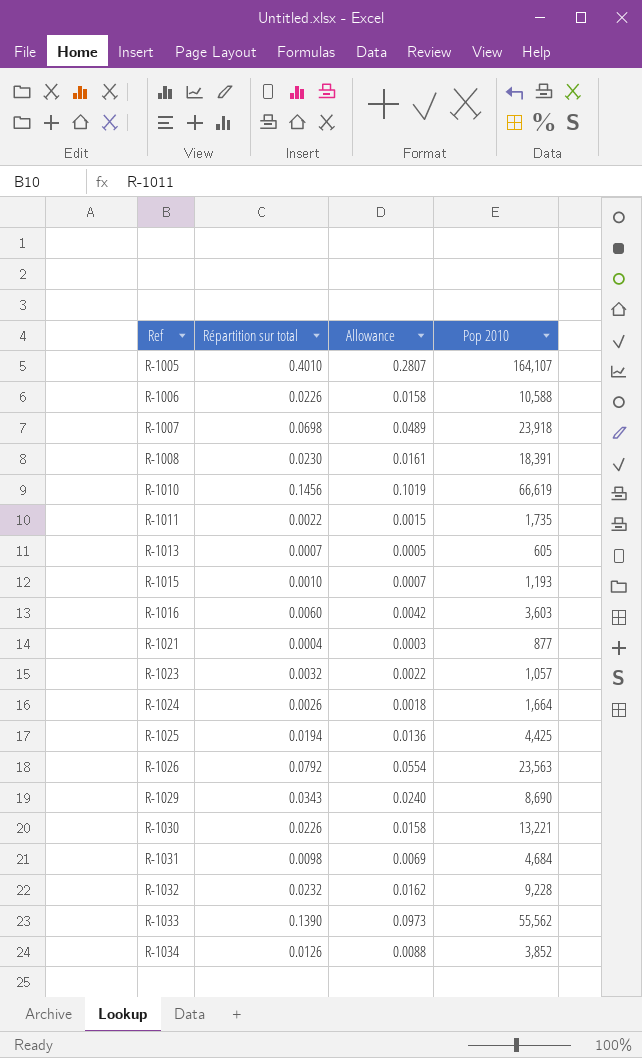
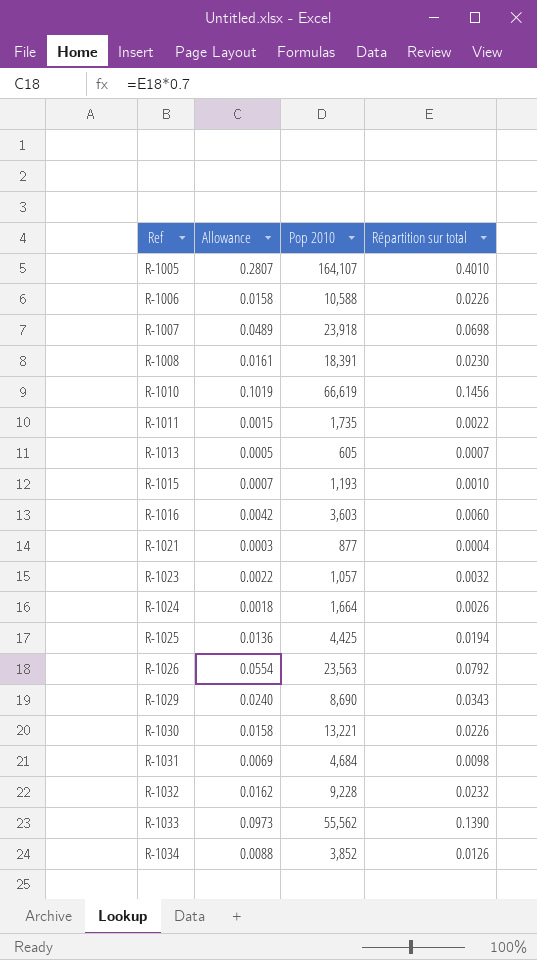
column Répartition sur total | position: 2 -> 4

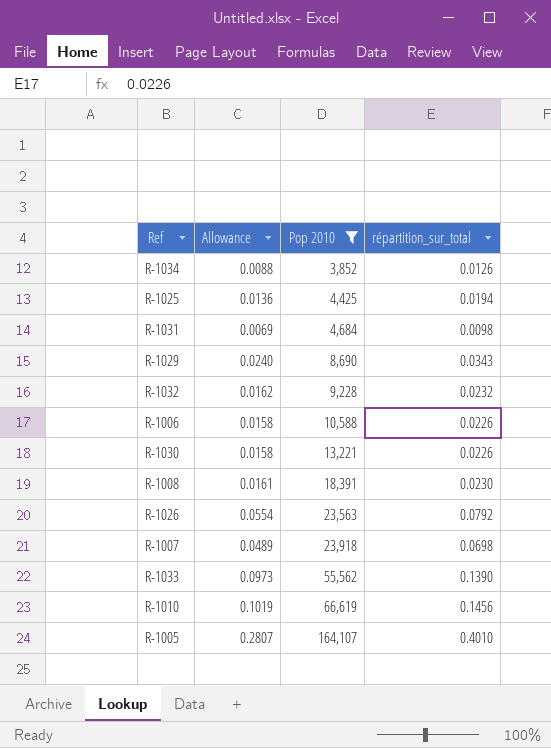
filter: none -> Pop 2010 >= 3,852
row order: Ref ascending -> Pop 2010 ascending
column name: Répartition sur total -> répartition_sur_total

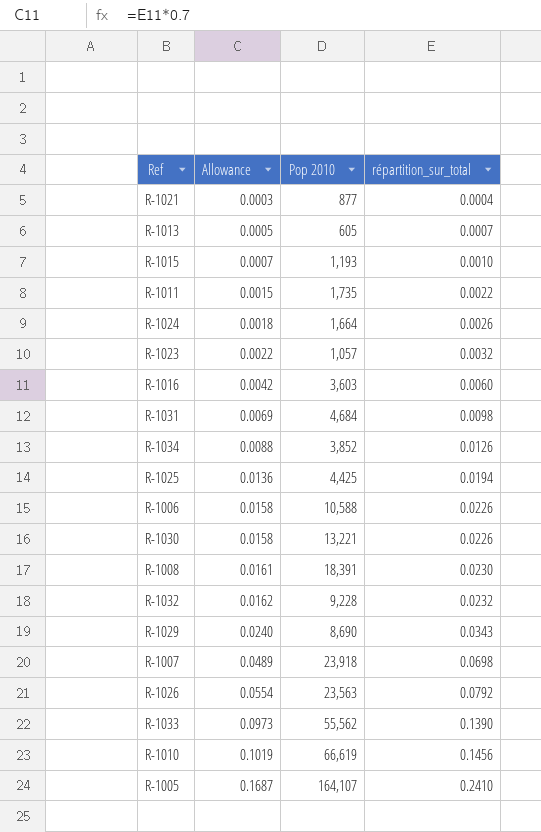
filter: Pop 2010 >= 3,852 -> none
row order: Pop 2010 ascending -> Allowance ascending
R-1005 | Allowance: 0.2807 -> 0.1687
R-1005 | répartition_sur_total: 0.4010 -> 0.2410

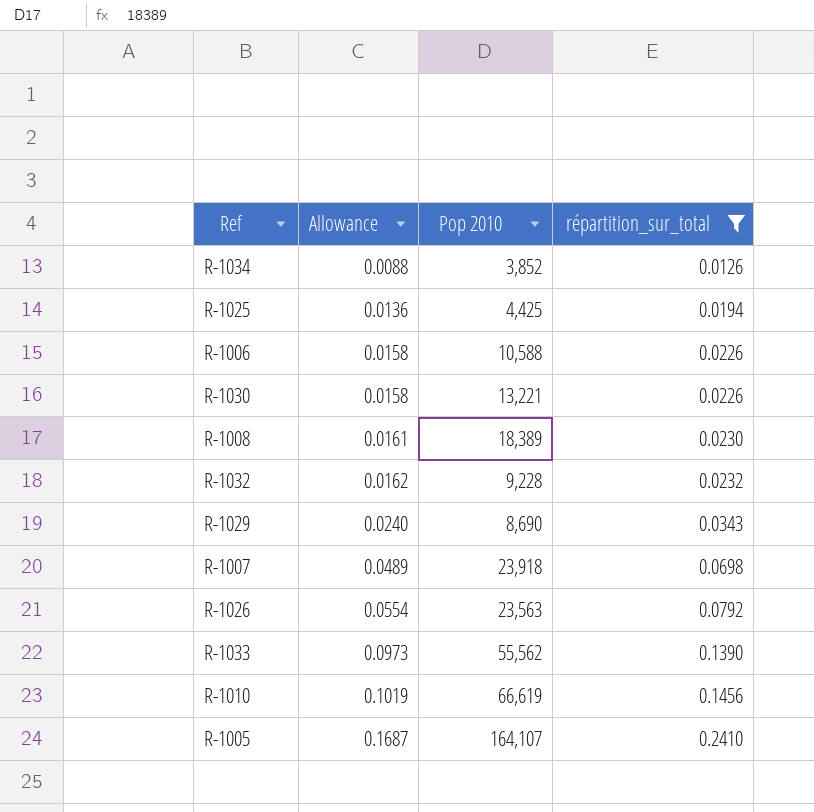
filter: none -> répartition_sur_total >= 0.0126
R-1008 | Pop 2010: 18,391 -> 18,389

